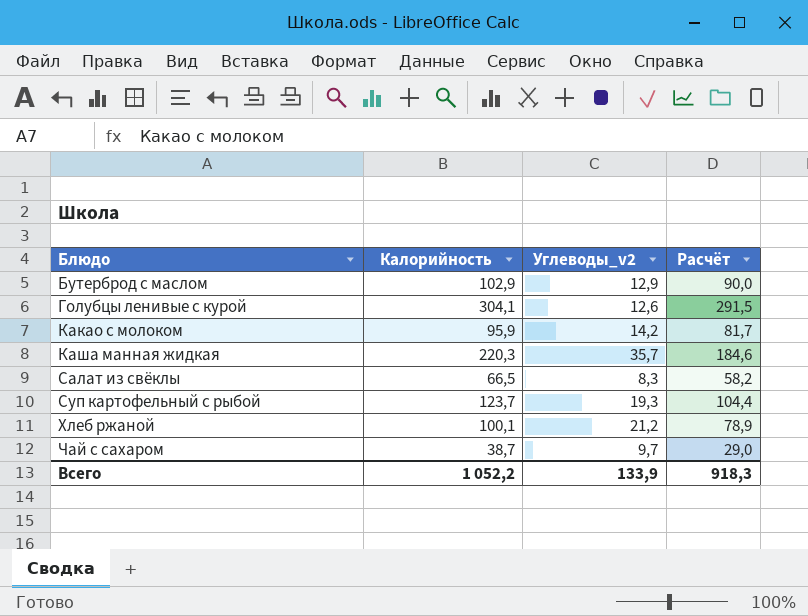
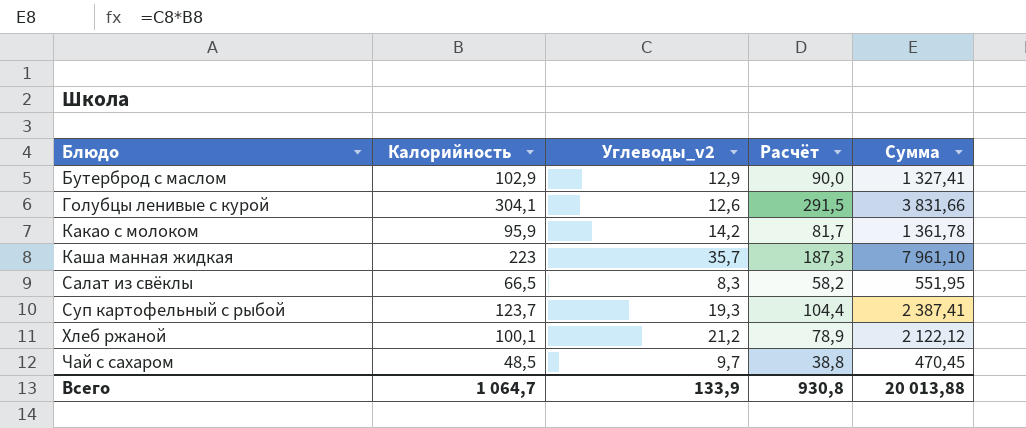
column Сумма | formula: none -> [Калорийность] * [Углеводы_v2]
Каша манная жидкая | Калорийность: 220,3 -> 223
Каша манная жидкая | Расчёт: 184,6 -> 187,3
Чай с сахаром | Калорийность: 38,7 -> 48,5
Чай с сахаром | Расчёт: 29,0 -> 38,8
Всего | Калорийность: 1 052,2 -> 1 064,7
Всего | Расчёт: 918,3 -> 930,8

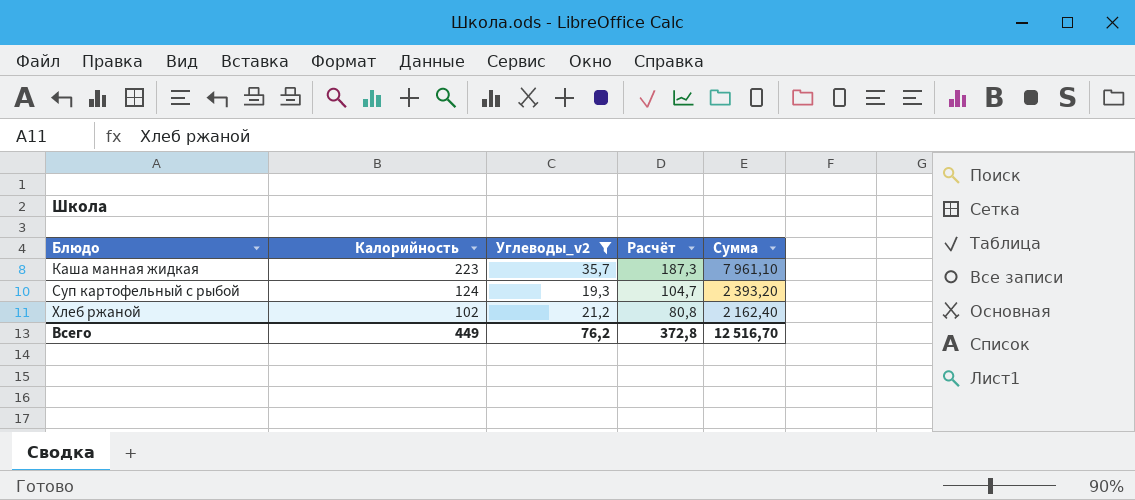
filter: none -> Углеводы_v2 >= 19,3
Суп картофельный с рыбой | Калорийность: 123,7 -> 124
Суп картофельный с рыбой | Расчёт: 104,4 -> 104,7
Суп картофельный с рыбой | Сумма: 2 387,41 -> 2 393,20
Хлеб ржаной | Калорийность: 100,1 -> 102
Хлеб ржаной | Расчёт: 78,9 -> 80,8
Хлеб ржаной | Сумма: 2 122,12 -> 2 162,40
Всего | Калорийность: 1 064,7 -> 449
Всего | Углеводы_v2: 133,9 -> 76,2
Всего | Расчёт: 930,8 -> 372,8
Всего | Сумма: 20 013,88 -> 12 516,70

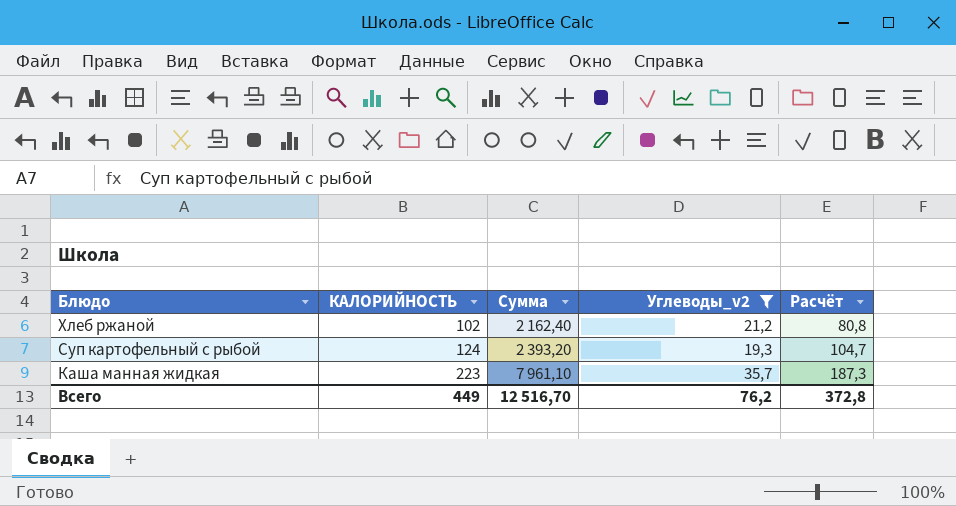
row order: Блюдо ascending -> Блюдо descending
column name: Калорийность -> КАЛОРИЙНОСТЬ
column Сумма | position: 5 -> 3

